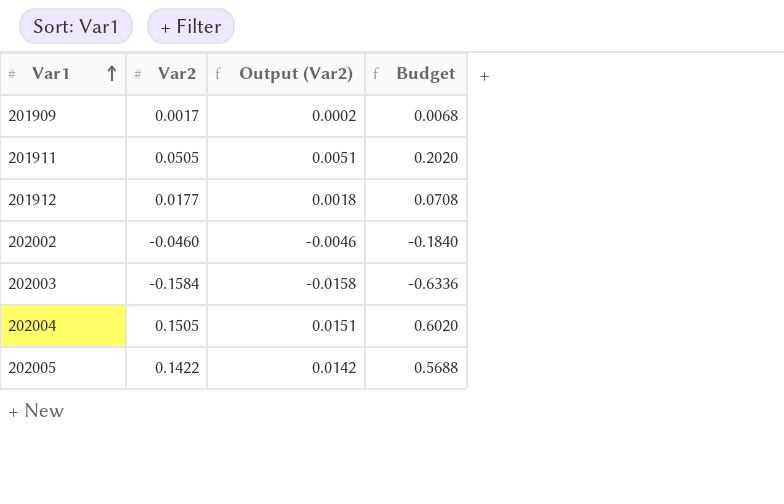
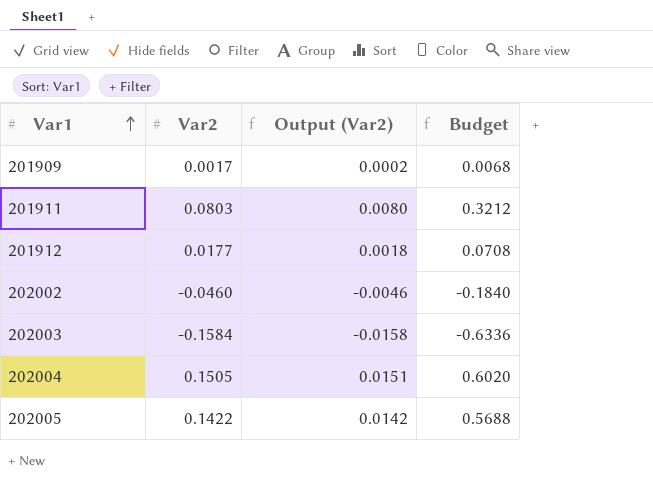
201911 | Var2: 0.0505 -> 0.0803
201911 | Output (Var2): 0.0051 -> 0.0080
201911 | Budget: 0.2020 -> 0.3212

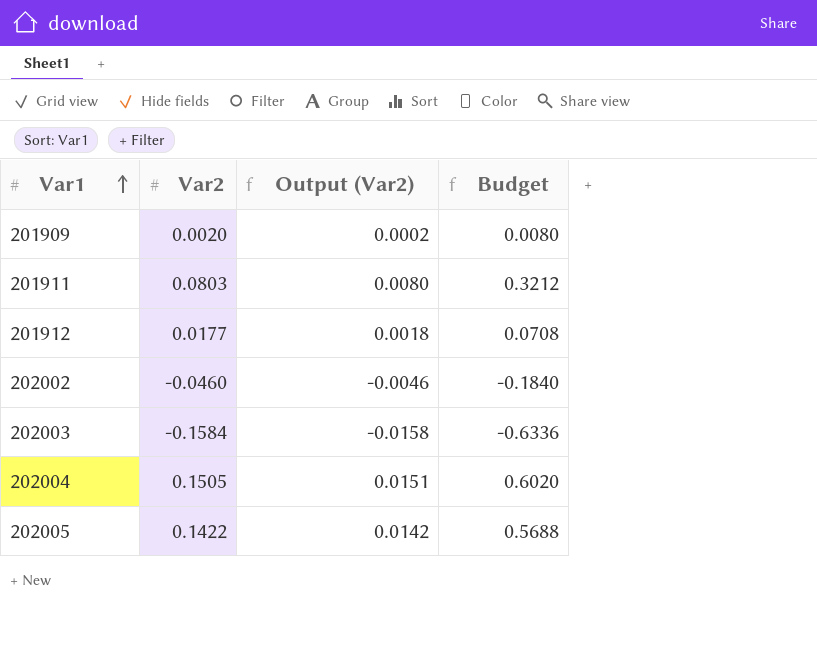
201909 | Var2: 0.0017 -> 0.0020
201909 | Budget: 0.0068 -> 0.0080

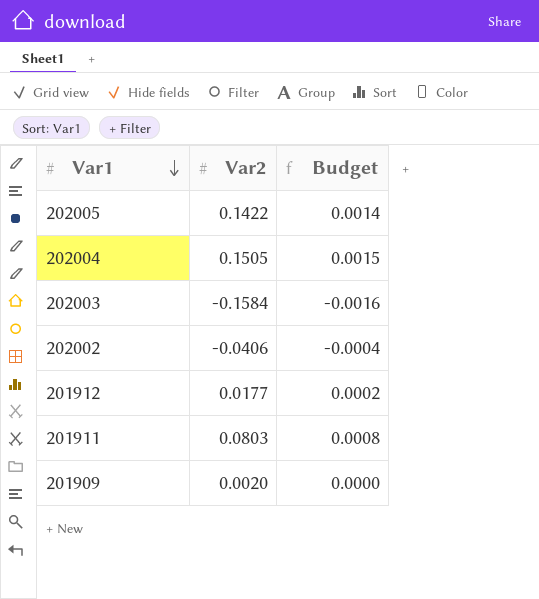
row order: Var1 ascending -> Var1 descending
column Output (Var2) | formula: [Var2] * 0.1 -> none
column Budget | formula: [Var2] * 4 -> [Var2] * 0.01
202002 | Var2: -0.0460 -> -0.0406

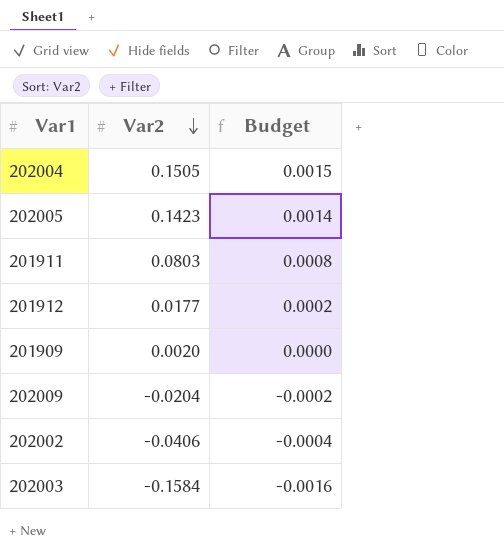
row order: Var1 descending -> Var2 descending
202005 | Var2: 0.1422 -> 0.1423
row 202009: none -> -0.0204 | -0.0002

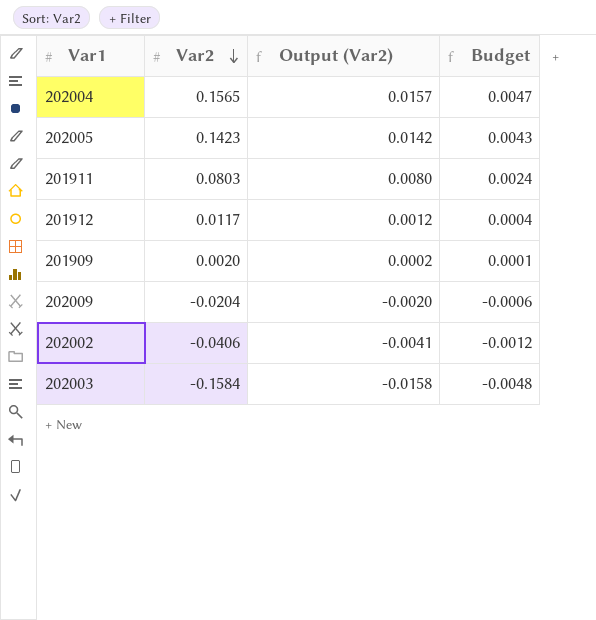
column Output (Var2) | formula: none -> [Var2] * 0.1
column Budget | formula: [Var2] * 0.01 -> [Var2] * 0.03
202004 | Var2: 0.1505 -> 0.1565
201912 | Var2: 0.0177 -> 0.0117

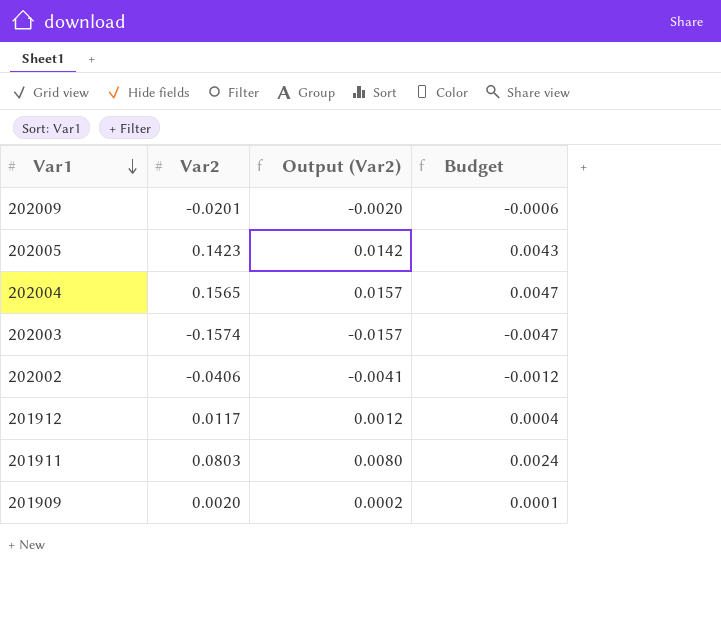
row order: Var2 descending -> Var1 descending
202009 | Var2: -0.0204 -> -0.0201
202003 | Var2: -0.1584 -> -0.1574
202003 | Output (Var2): -0.0158 -> -0.0157
202003 | Budget: -0.0048 -> -0.0047

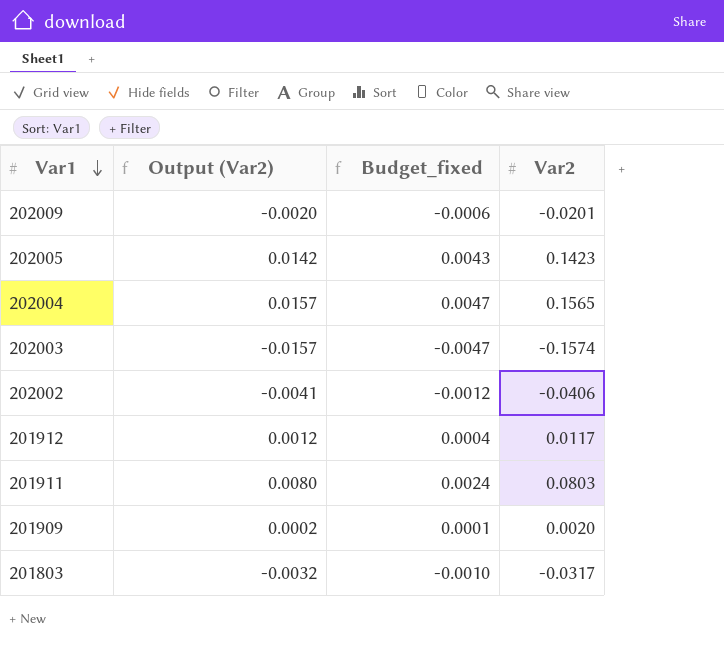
column name: Budget -> Budget_fixed
column Var2 | position: 2 -> 4
row 201803: none -> -0.0032 | -0.0010 | -0.0317

